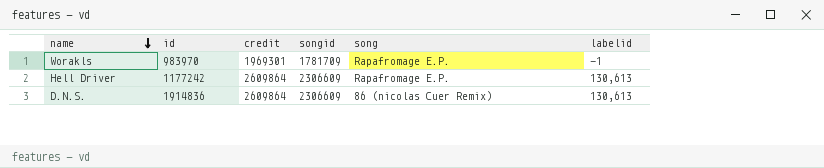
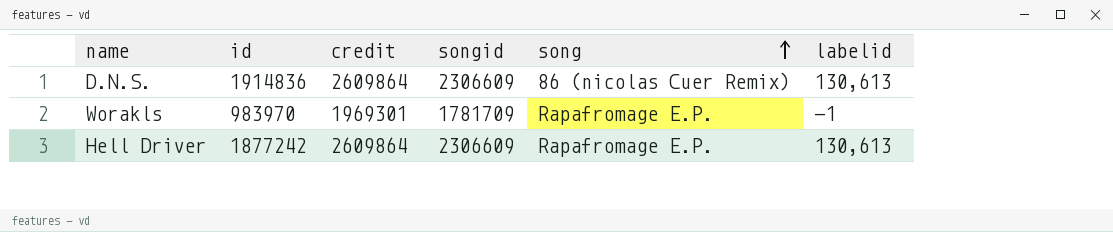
row order: name descending -> song ascending
Hell Driver | id: 1177242 -> 1877242

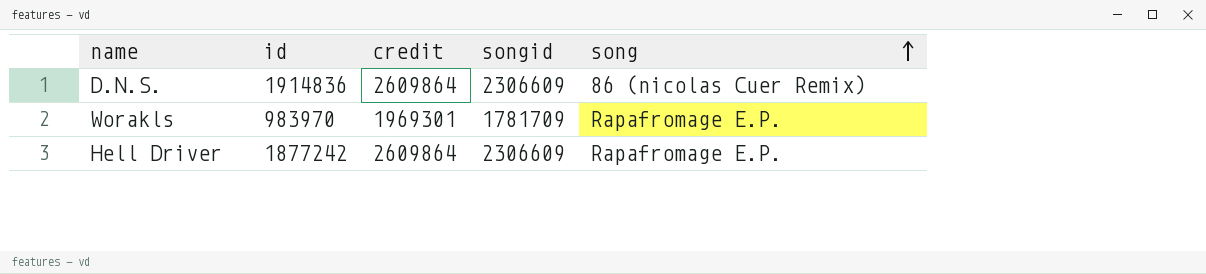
column labelid | position: 6 -> none

